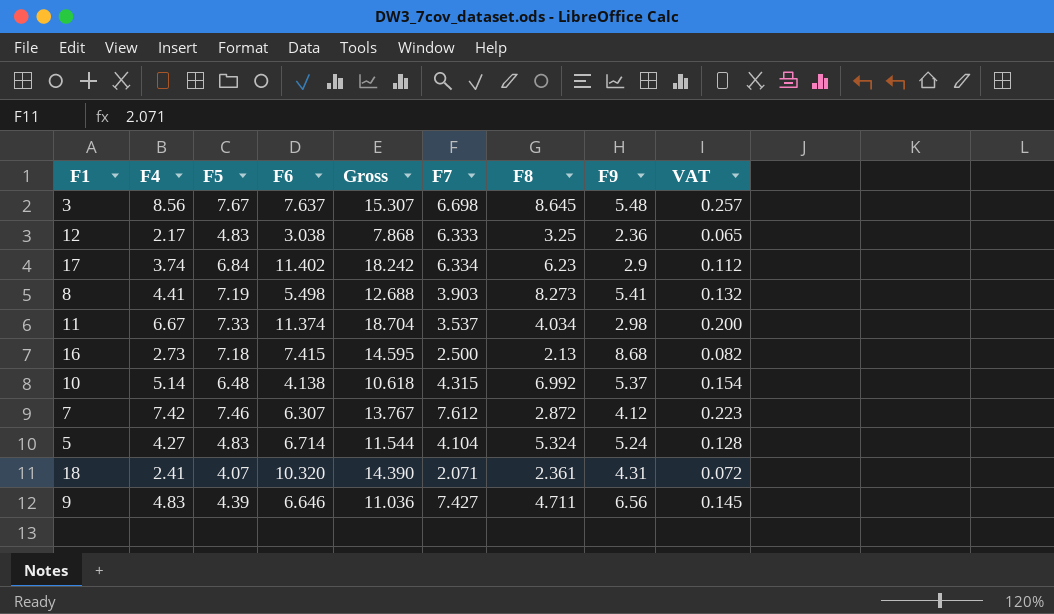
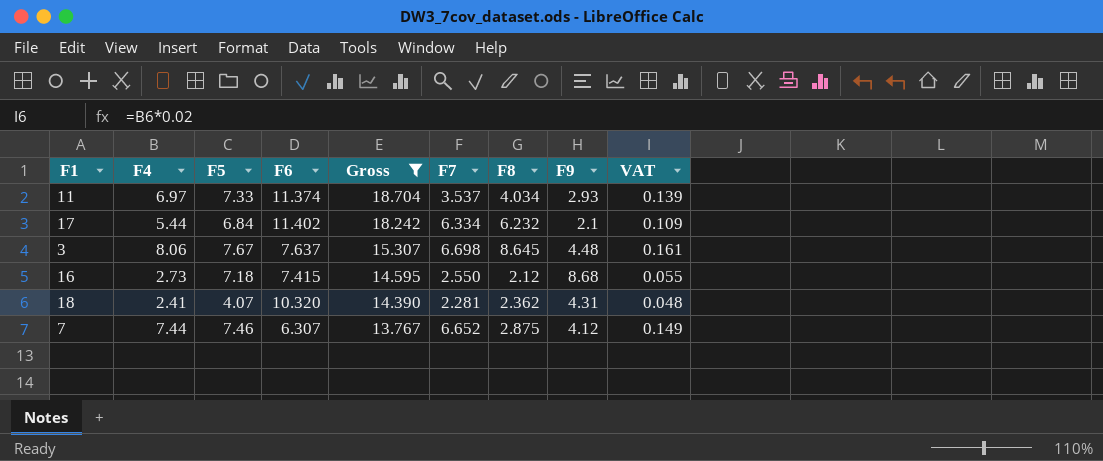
filter: none -> Gross >= 13.767
row order: none -> Gross descending
column VAT | formula: [F4] * 0.03 -> [F4] * 0.02
11 | F4: 6.67 -> 6.97
11 | F9: 2.98 -> 2.93
17 | F4: 3.74 -> 5.44
17 | F8: 6.23 -> 6.232
17 | F9: 2.9 -> 2.1
3 | F4: 8.56 -> 8.06
3 | F9: 5.48 -> 4.48
16 | F7: 2.500 -> 2.550
16 | F8: 2.13 -> 2.12
18 | F7: 2.071 -> 2.281
18 | F8: 2.361 -> 2.362
7 | F4: 7.42 -> 7.44
7 | F7: 7.612 -> 6.652
7 | F8: 2.872 -> 2.875

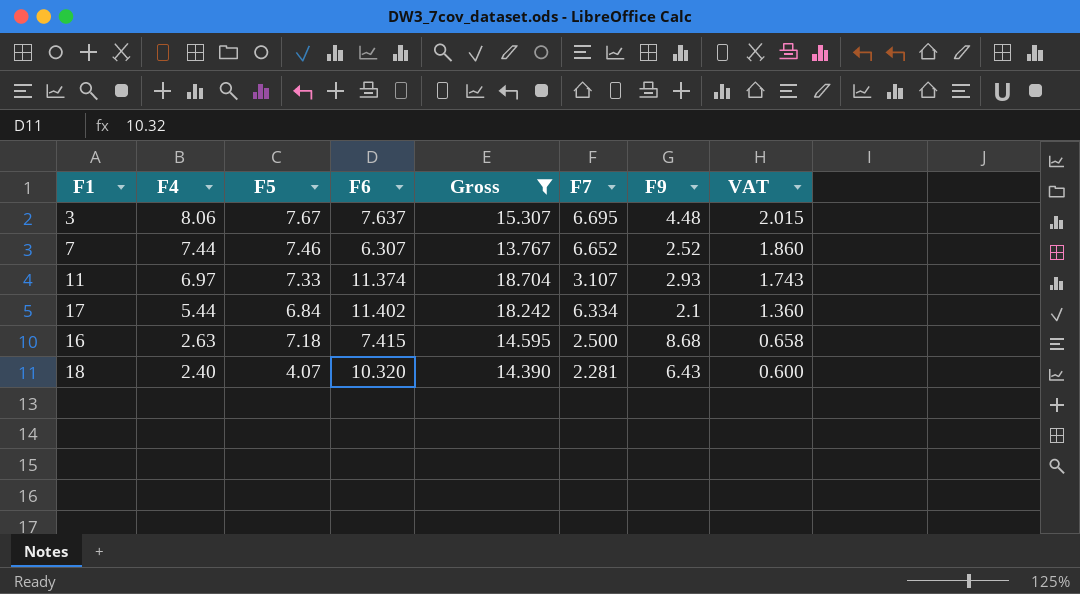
row order: Gross descending -> F4 descending
column F8 | position: 7 -> none
column VAT | formula: [F4] * 0.02 -> [F4] * 0.25
3 | F7: 6.698 -> 6.695
7 | F9: 4.12 -> 2.52
11 | F7: 3.537 -> 3.107
16 | F4: 2.73 -> 2.63
16 | F7: 2.550 -> 2.500
18 | F4: 2.41 -> 2.40
18 | F9: 4.31 -> 6.43

